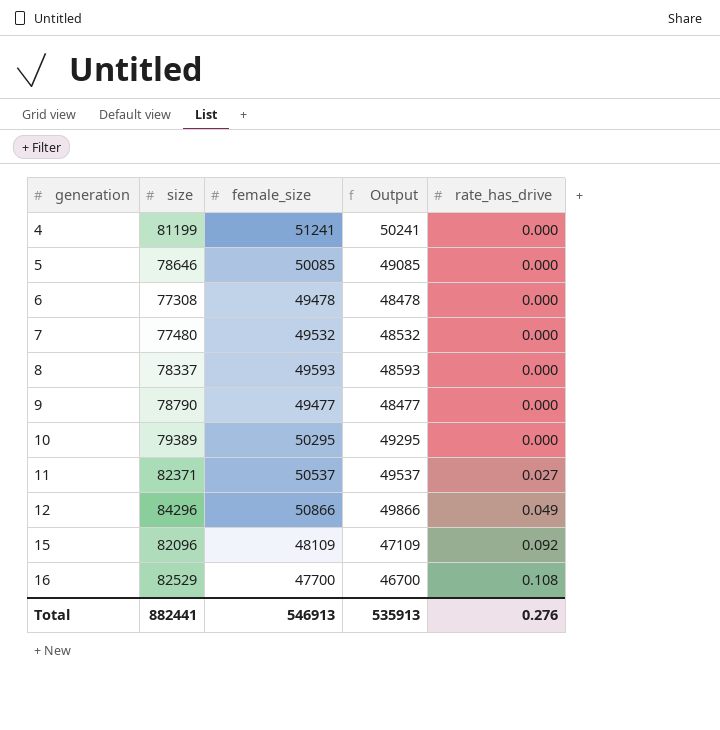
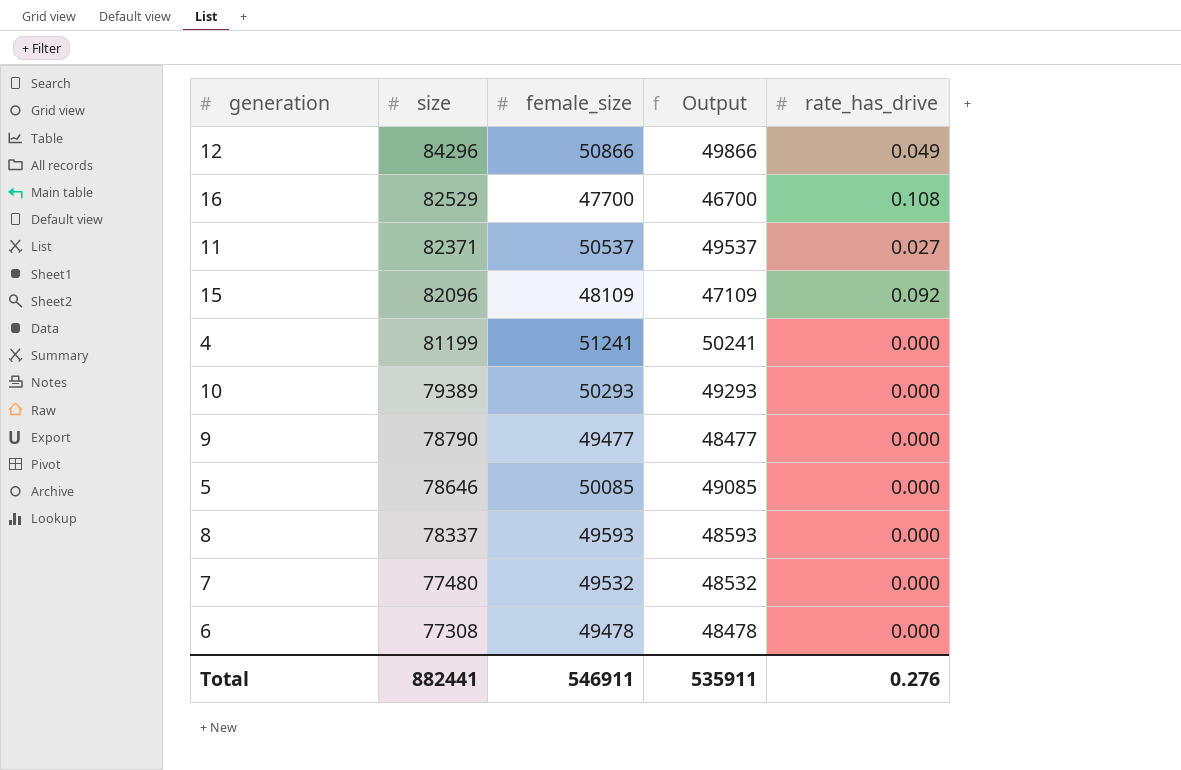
row order: generation ascending -> size descending
10 | female_size: 50295 -> 50293
10 | Output: 49295 -> 49293
Total | female_size: 546913 -> 546911
Total | Output: 535913 -> 535911

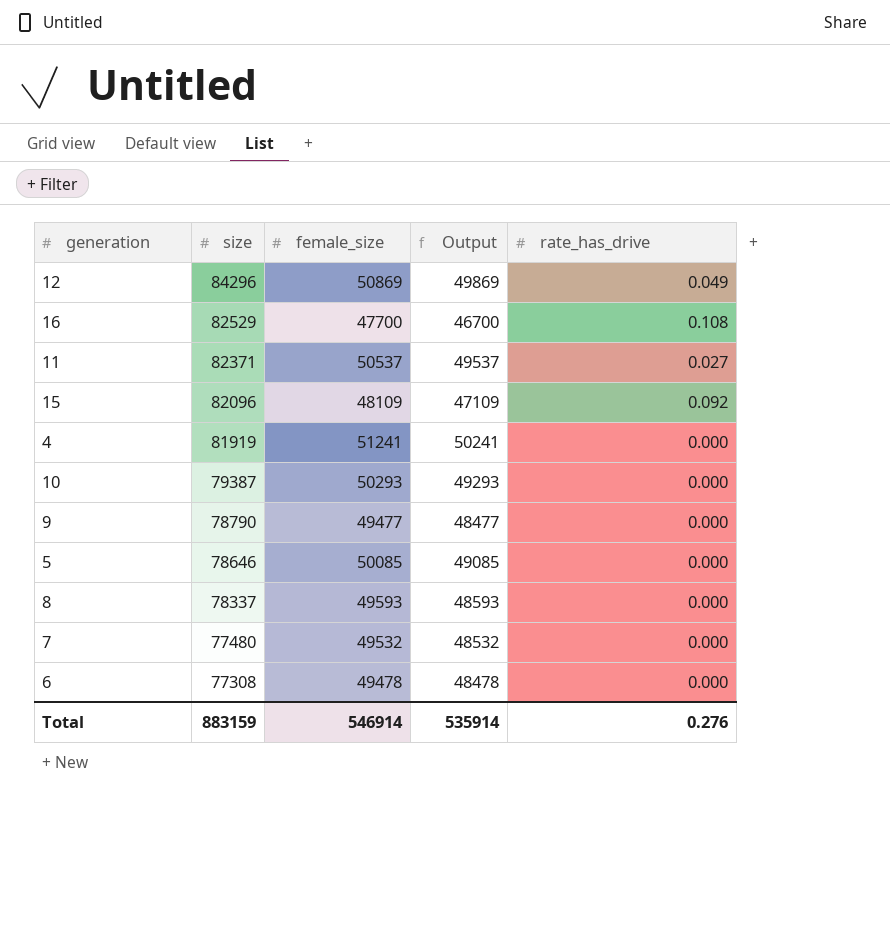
12 | female_size: 50866 -> 50869
12 | Output: 49866 -> 49869
4 | size: 81199 -> 81919
10 | size: 79389 -> 79387
Total | size: 882441 -> 883159
Total | female_size: 546911 -> 546914
Total | Output: 535911 -> 535914

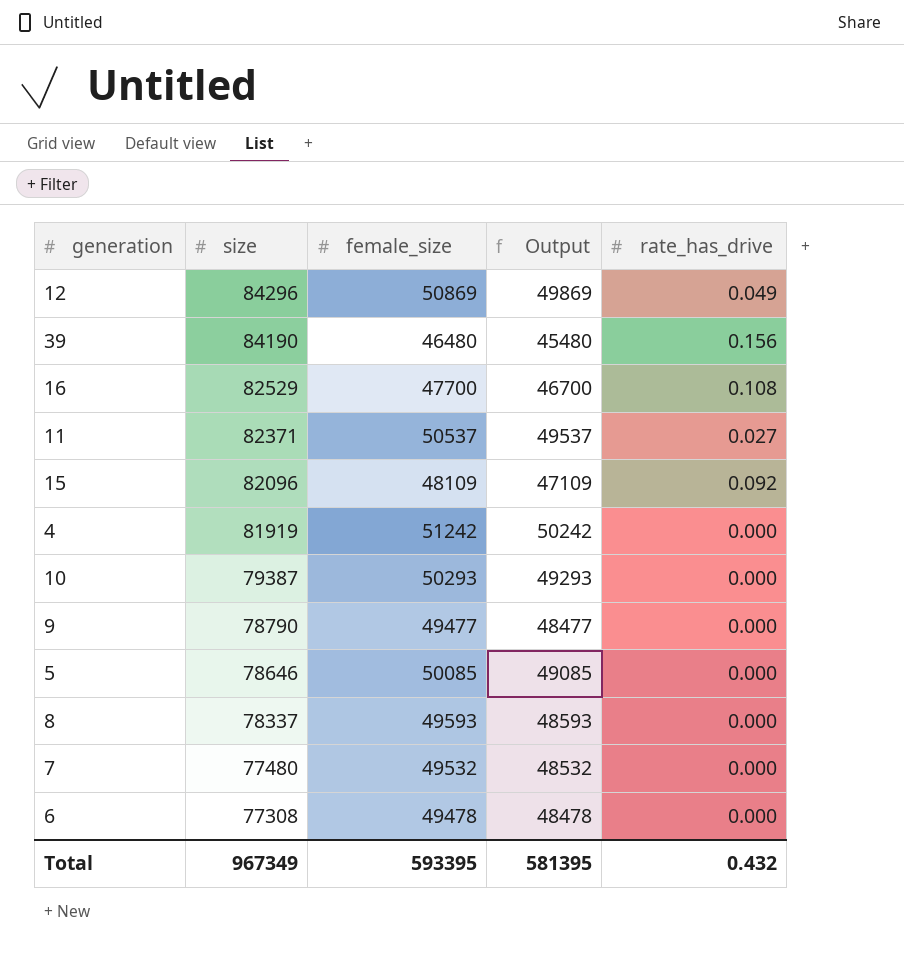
row 39: none -> 84190 | 46480 | 45480 | 0.156
4 | female_size: 51241 -> 51242
4 | Output: 50241 -> 50242
Total | size: 883159 -> 967349
Total | female_size: 546914 -> 593395
Total | Output: 535914 -> 581395
Total | rate_has_drive: 0.276 -> 0.432

